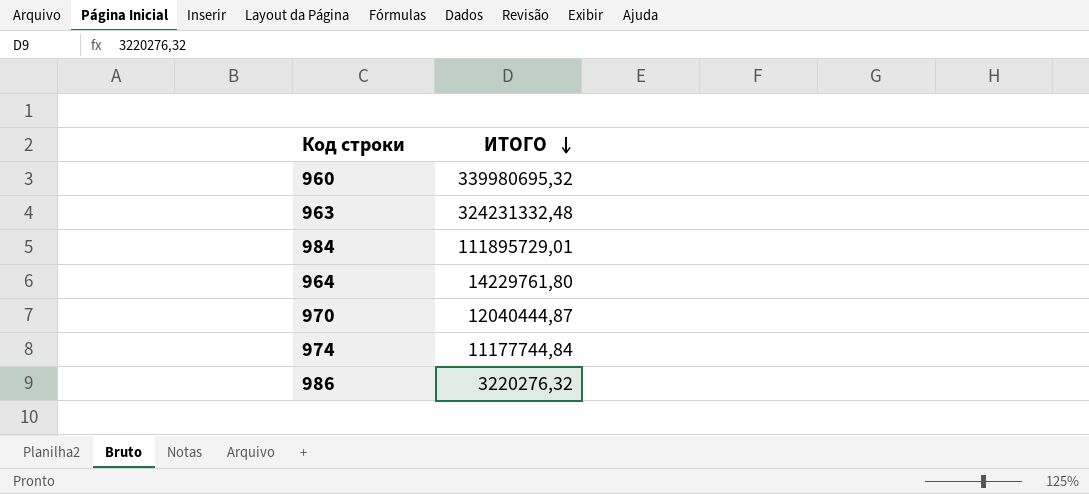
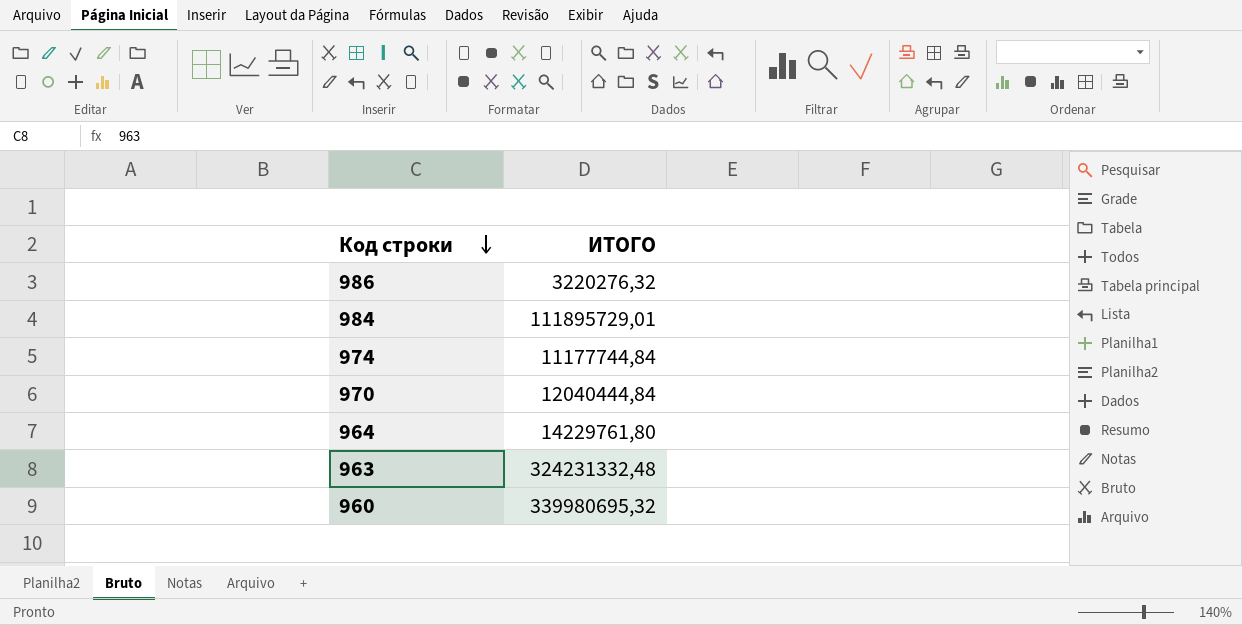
row order: ИТОГО descending -> Код строки descending
970 | ИТОГО: 12040444,87 -> 12040444,84

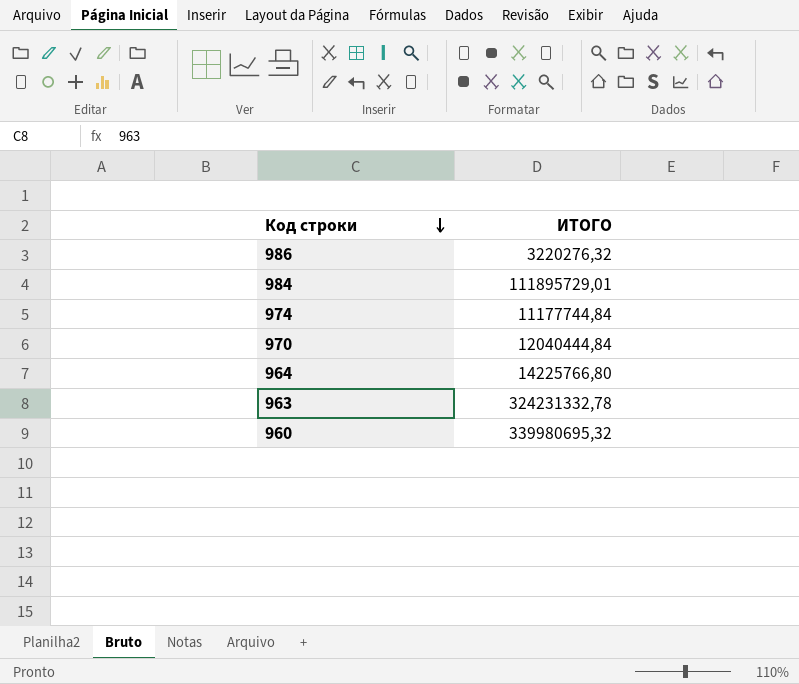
964 | ИТОГО: 14229761,80 -> 14225766,80
963 | ИТОГО: 324231332,48 -> 324231332,78

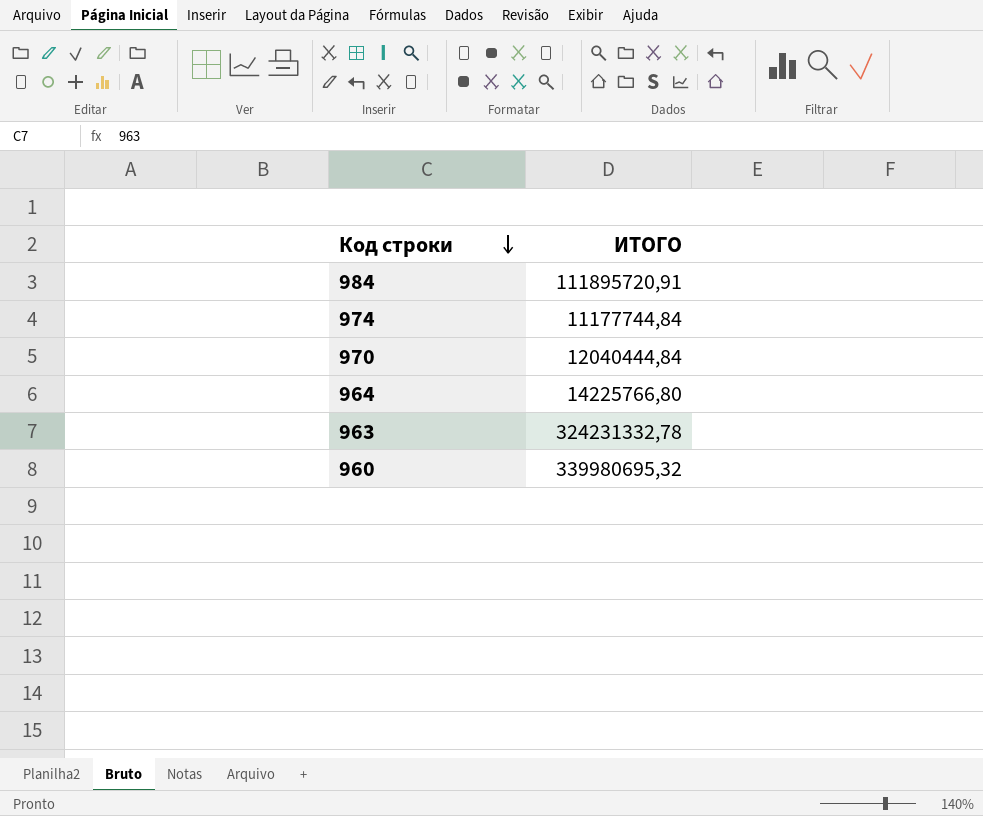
row 986: 3220276,32 -> none
984 | ИТОГО: 111895729,01 -> 111895720,91

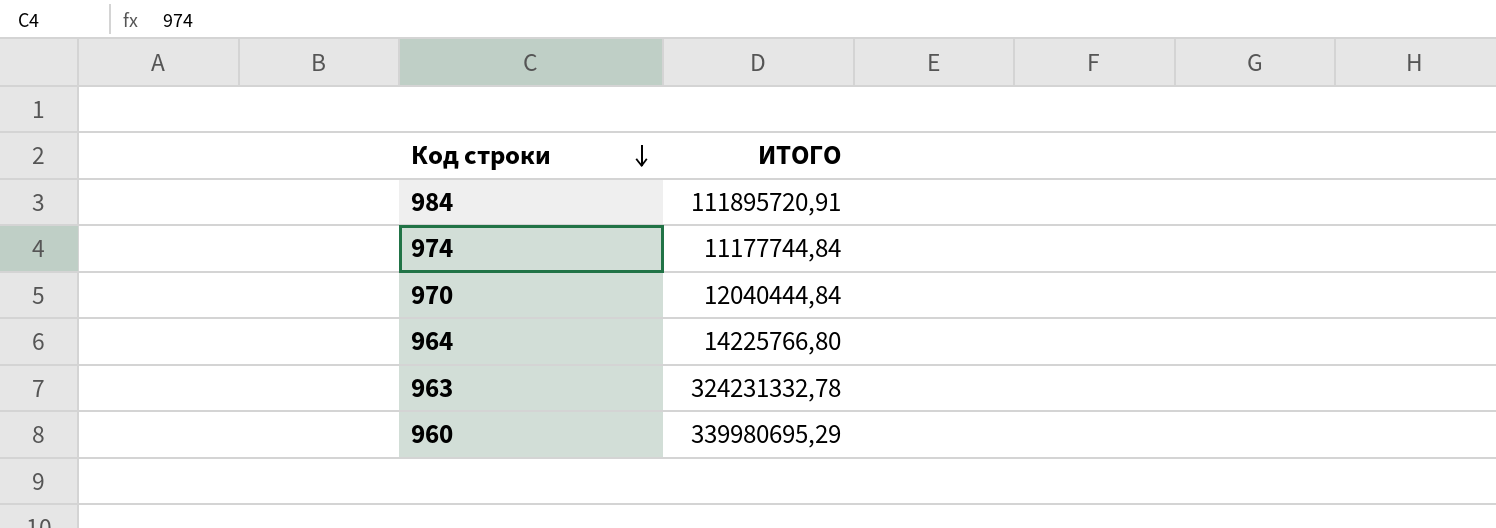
960 | ИТОГО: 339980695,32 -> 339980695,29

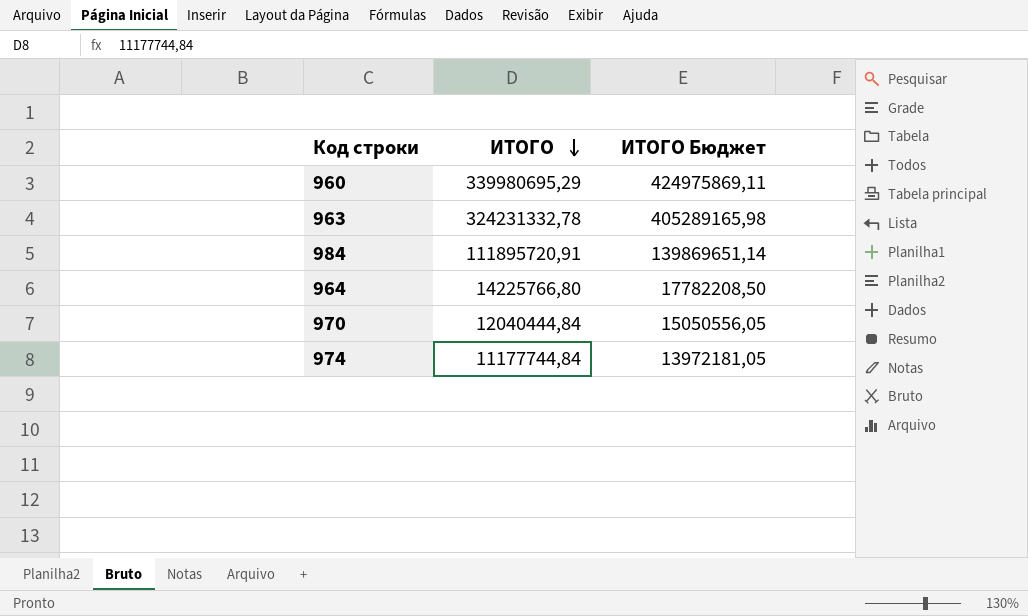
row order: Код строки descending -> ИТОГО descending
column ИТОГО Бюджет | formula: none -> [ИТОГО] * 1,25

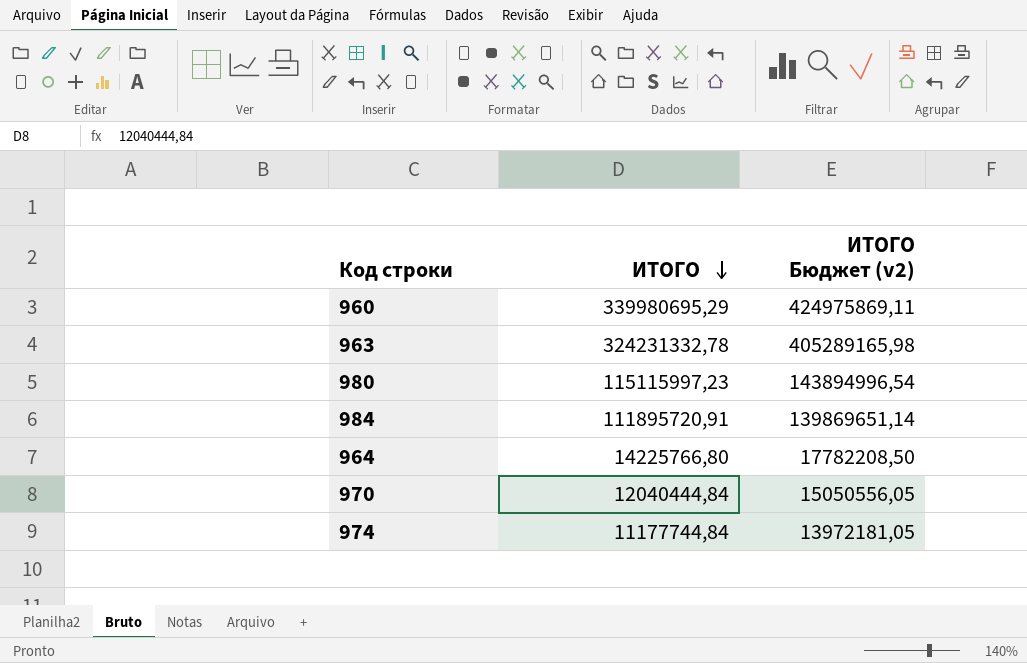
column name: ИТОГО Бюджет -> ИТОГО Бюджет (v2)
row 980: none -> 115115997,23 | 143894996,54

